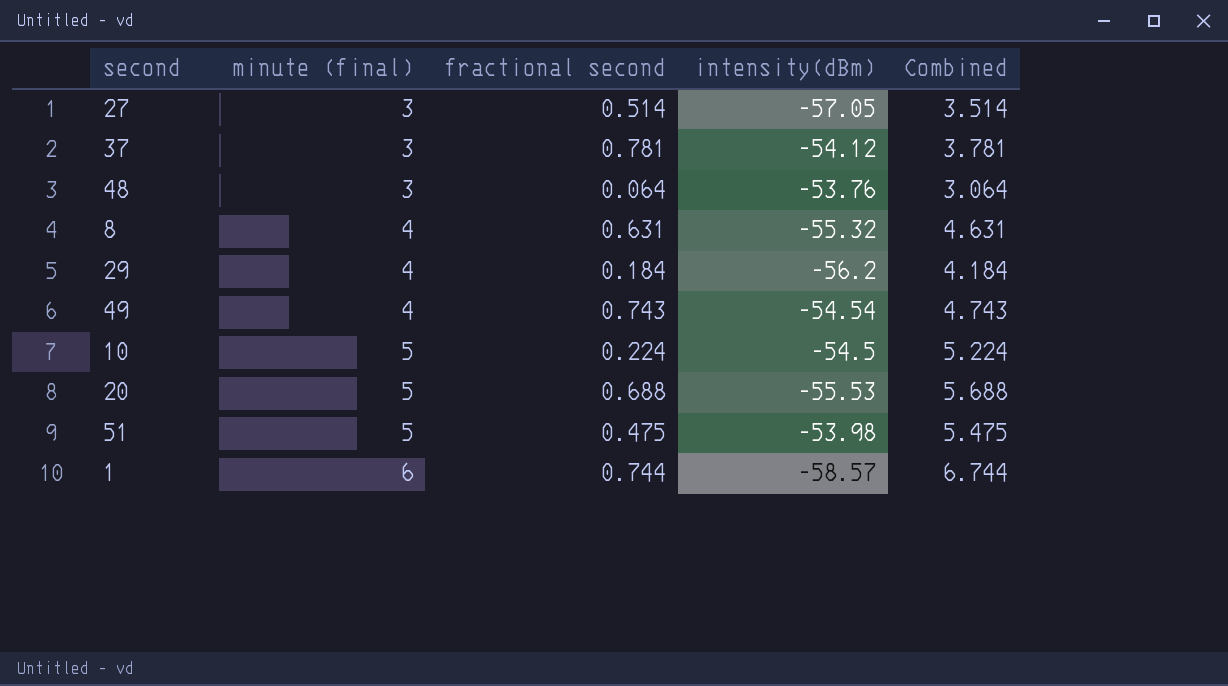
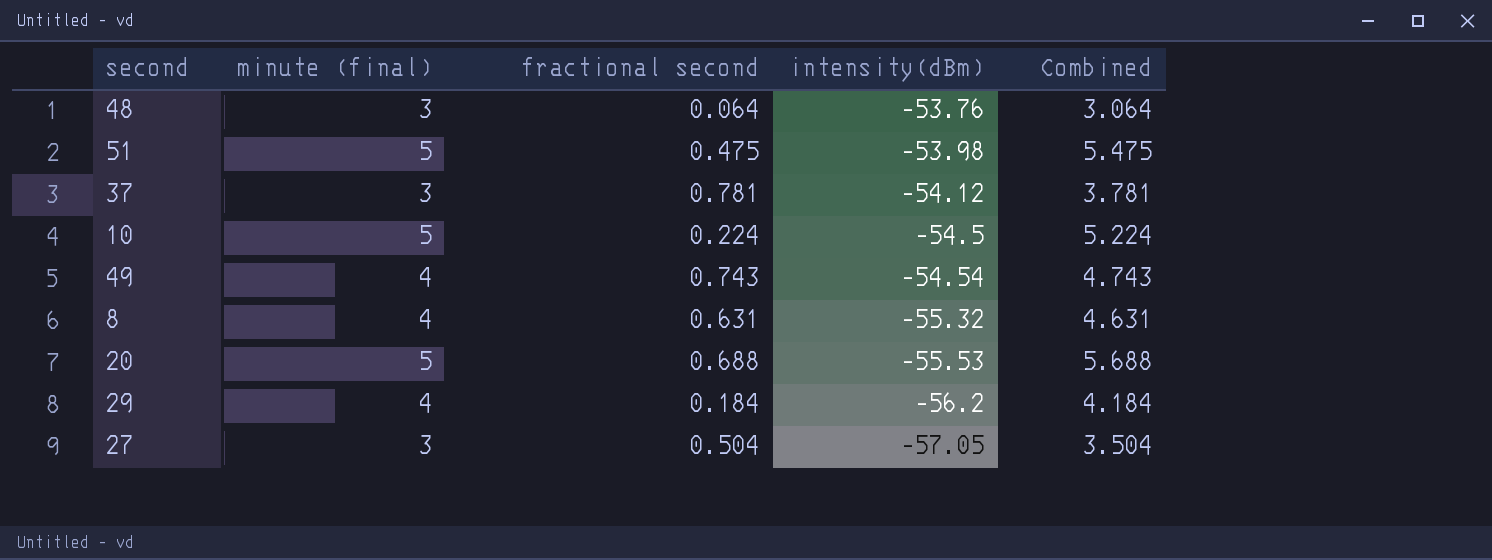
row order: minute (final) ascending -> intensity(dBm) descending
row 1: 6 | 0.744 | -58.57 | 6.744 -> none
27 | fractional second: 0.514 -> 0.504
27 | Combined: 3.514 -> 3.504

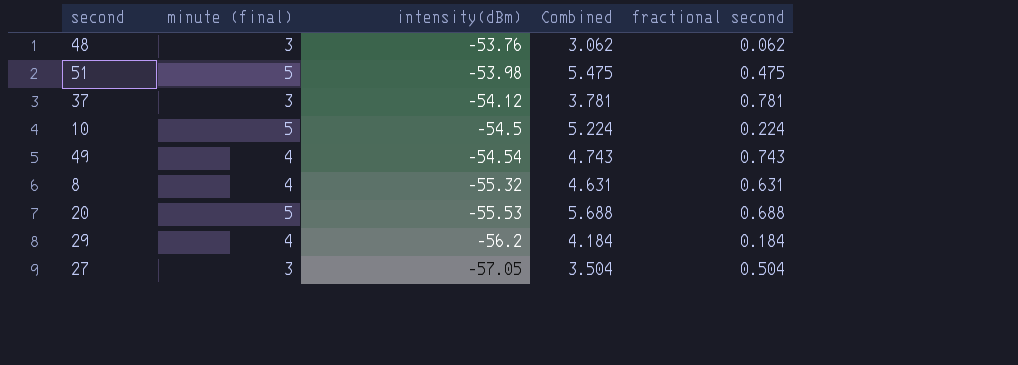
column fractional second | position: 3 -> 5
48 | Combined: 3.064 -> 3.062
48 | fractional second: 0.064 -> 0.062

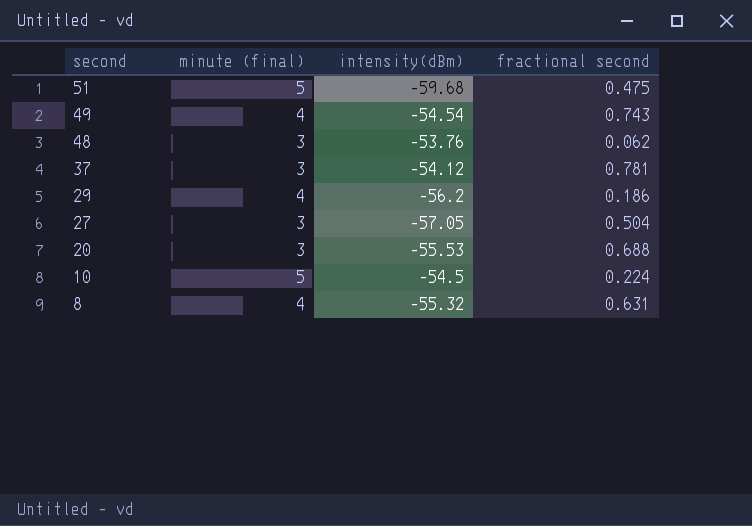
row order: intensity(dBm) descending -> second descending
column Combined | formula: [minute (final)] + [fractional second] -> none
51 | intensity(dBm): -53.98 -> -59.68
29 | fractional second: 0.184 -> 0.186
20 | minute (final): 5 -> 3

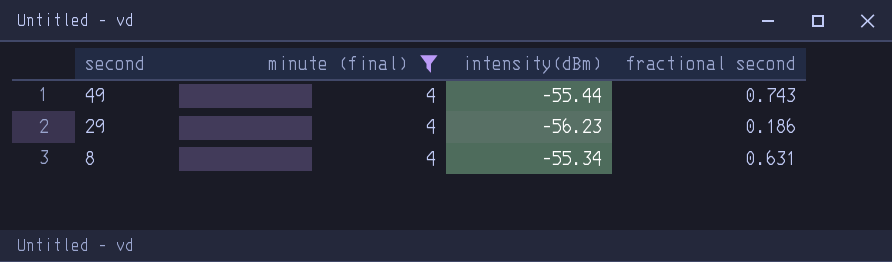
filter: none -> minute (final) = 4
49 | intensity(dBm): -54.54 -> -55.44
29 | intensity(dBm): -56.2 -> -56.23
8 | intensity(dBm): -55.32 -> -55.34

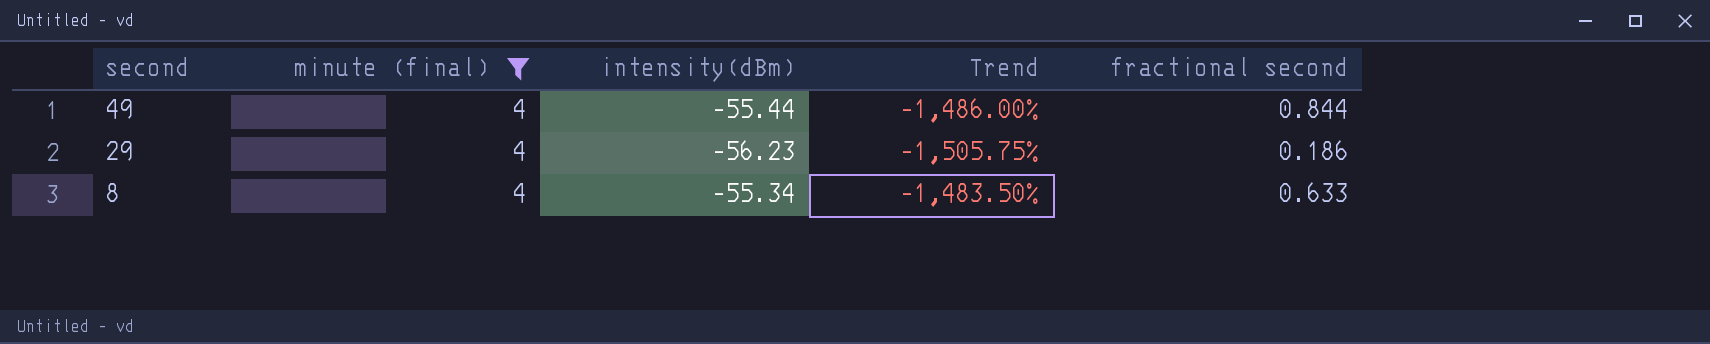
column Trend | formula: none -> ([intensity(dBm)] - [minute (final)]) / [minute (final)]
49 | fractional second: 0.743 -> 0.844
8 | fractional second: 0.631 -> 0.633

